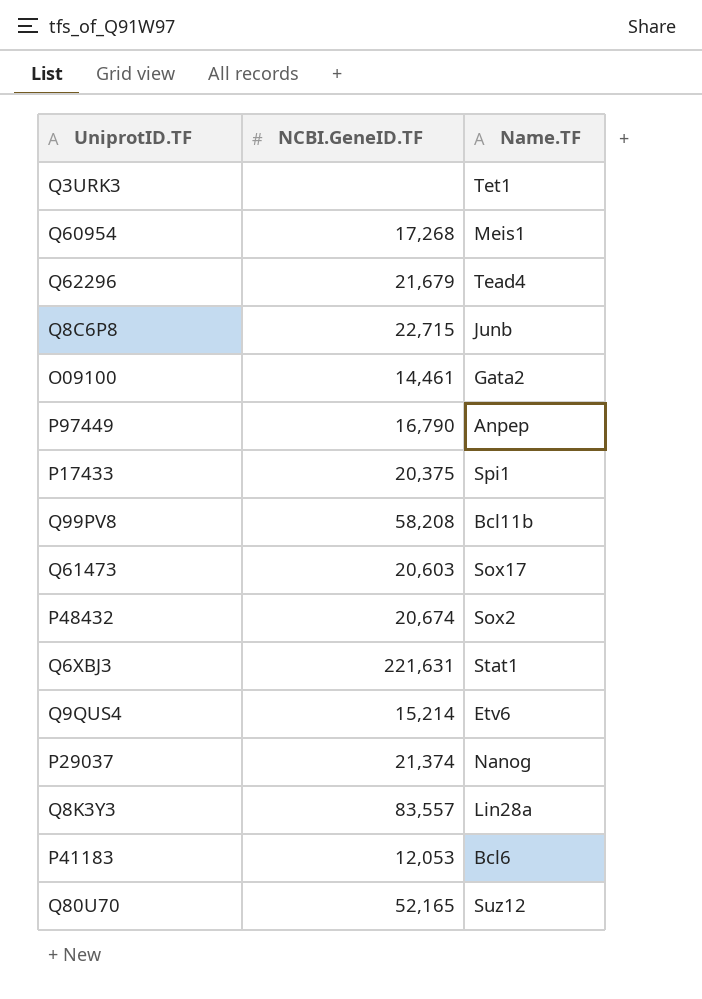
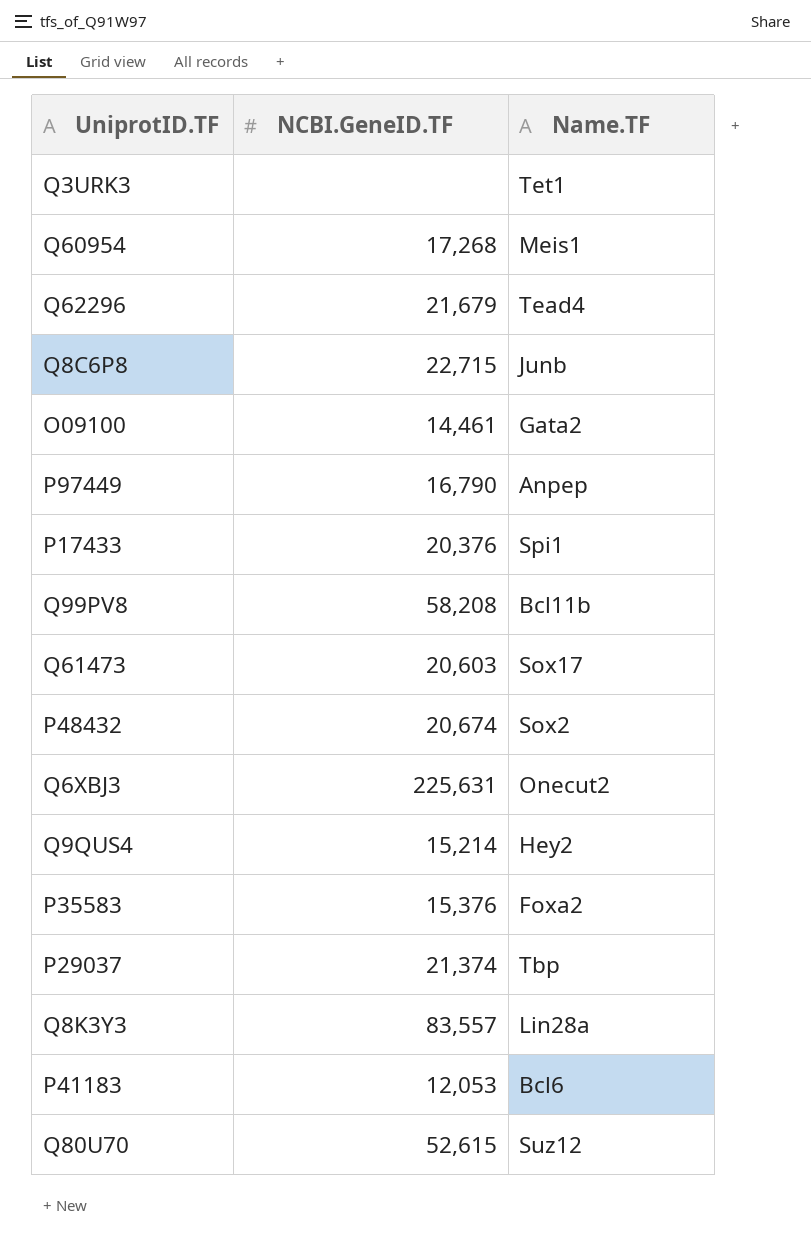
P17433 | NCBI.GeneID.TF: 20,375 -> 20,376
Q6XBJ3 | NCBI.GeneID.TF: 221,631 -> 225,631
Q6XBJ3 | Name.TF: Stat1 -> Onecut2
Q9QUS4 | Name.TF: Etv6 -> Hey2
row P35583: none -> 15,376 | Foxa2
P29037 | Name.TF: Nanog -> Tbp
Q80U70 | NCBI.GeneID.TF: 52,165 -> 52,615

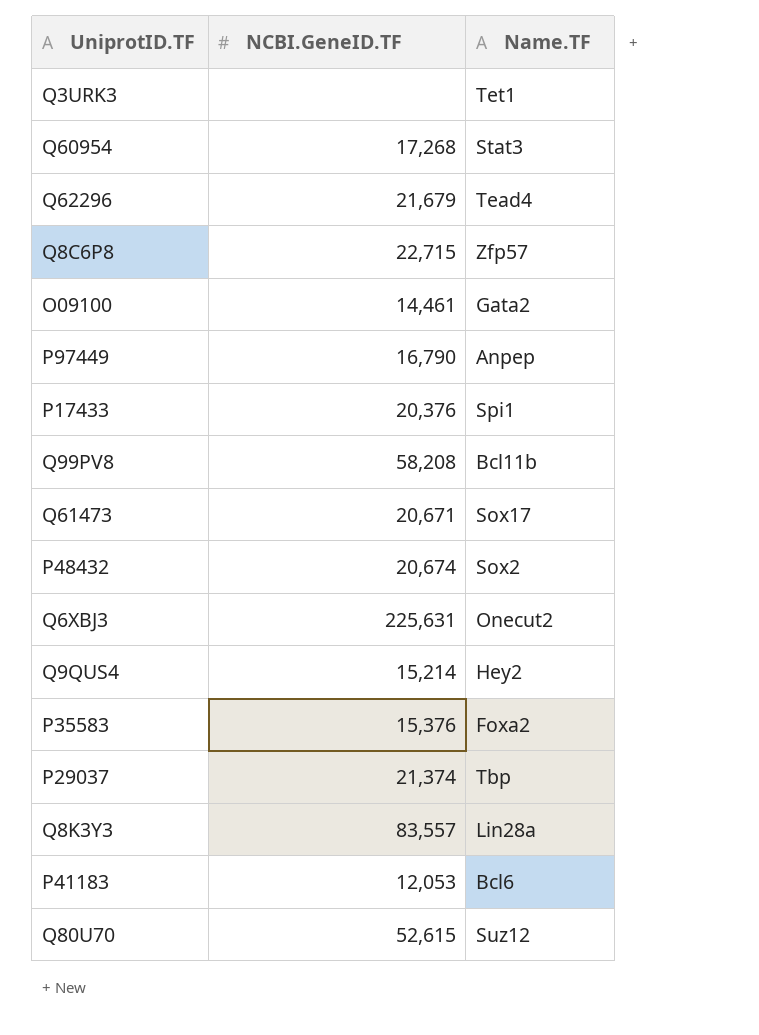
Q60954 | Name.TF: Meis1 -> Stat3
Q8C6P8 | Name.TF: Junb -> Zfp57
Q61473 | NCBI.GeneID.TF: 20,603 -> 20,671

